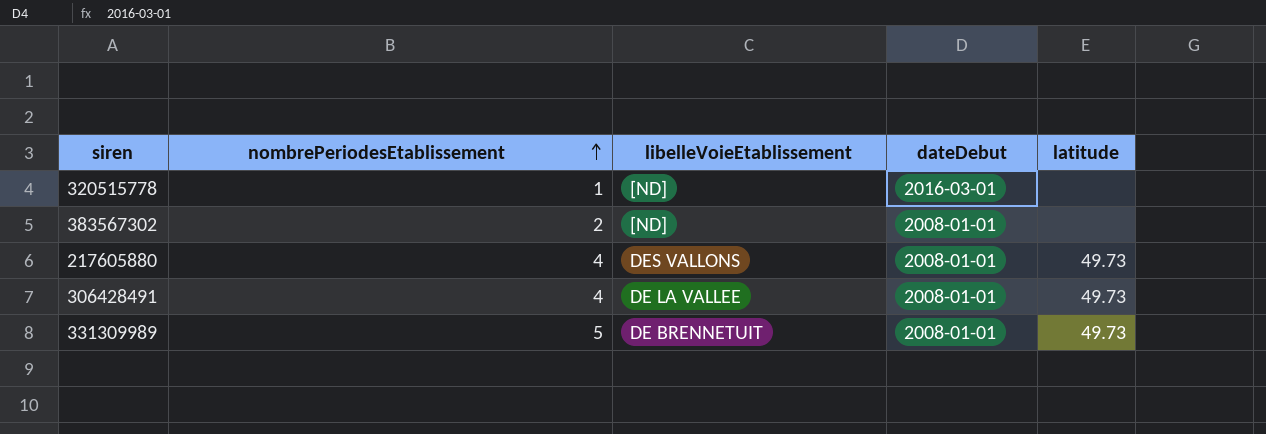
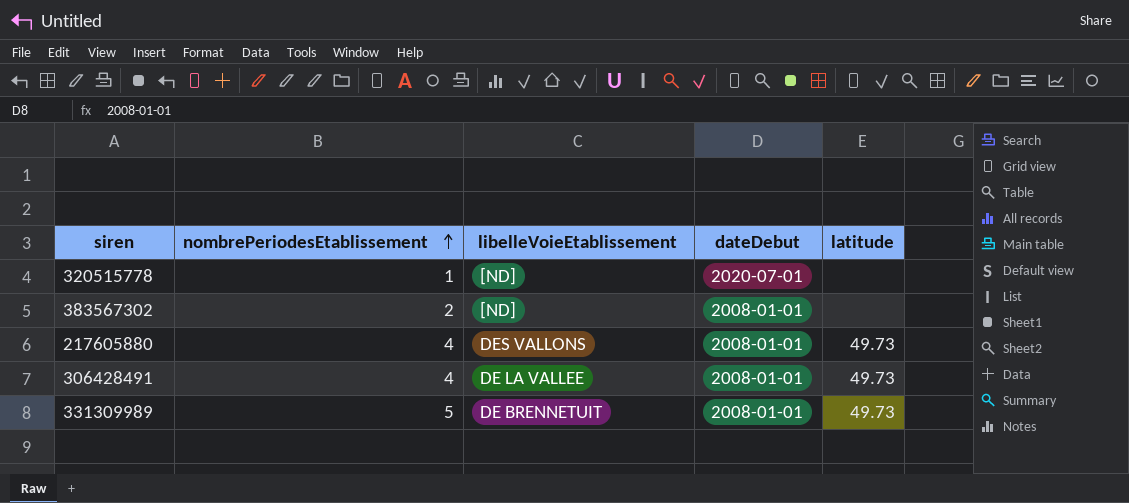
320515778 | dateDebut: 2016-03-01 -> 2020-07-01

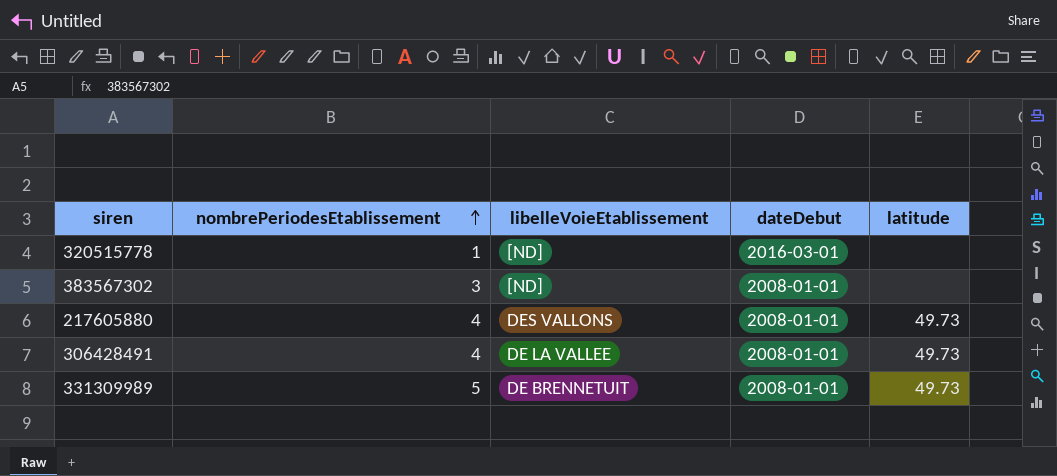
320515778 | dateDebut: 2020-07-01 -> 2016-03-01
383567302 | nombrePeriodesEtablissement: 2 -> 3

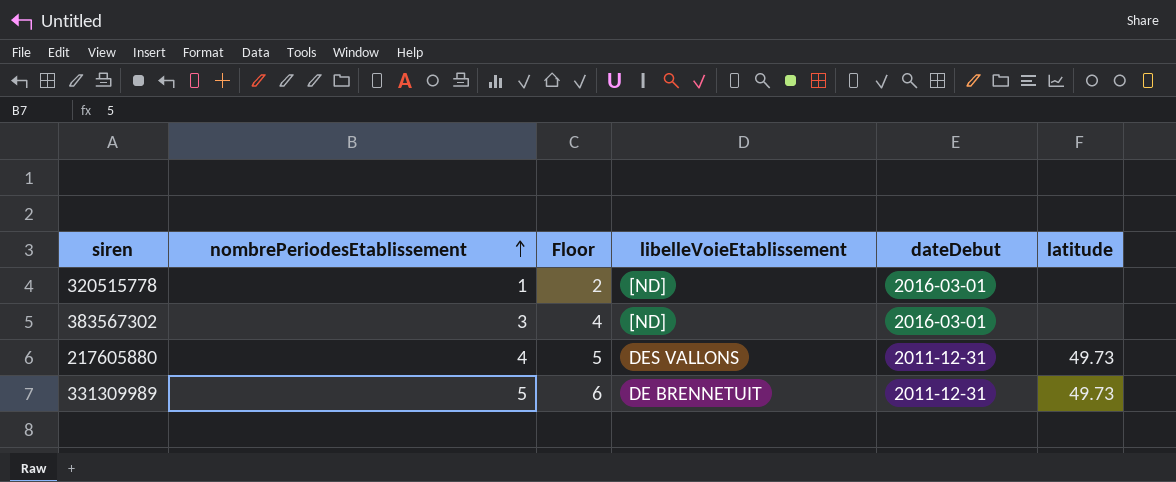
column Floor | formula: none -> [nombrePeriodesEtablissement] + 1
row 306428491: 4 | DE LA VALLEE | 2008-01-01 | 49.73 -> none
383567302 | dateDebut: 2008-01-01 -> 2016-03-01
217605880 | dateDebut: 2008-01-01 -> 2011-12-31
331309989 | dateDebut: 2008-01-01 -> 2011-12-31

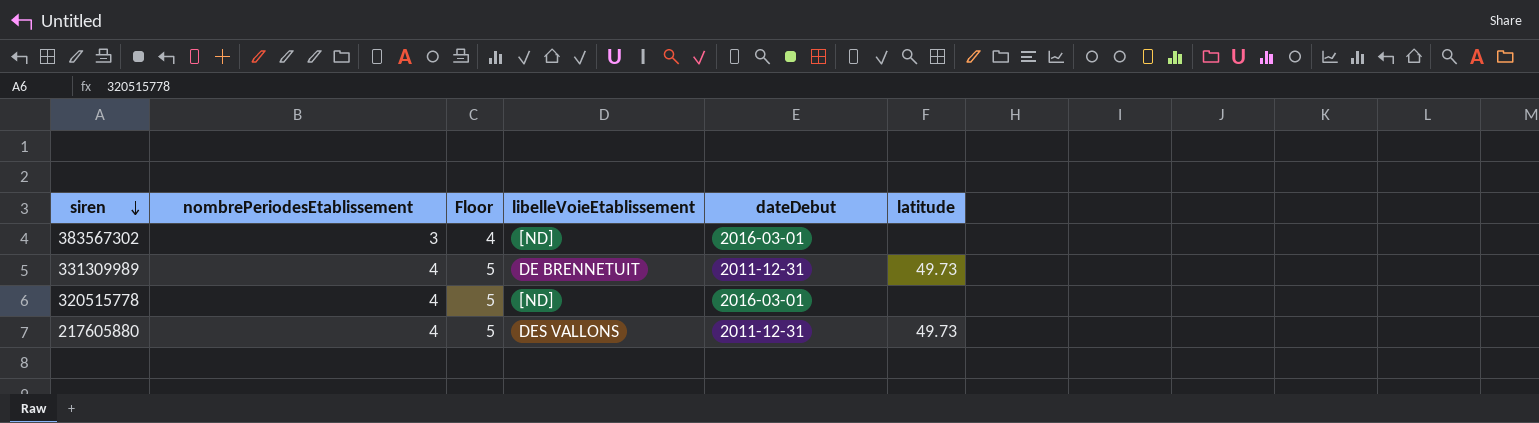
row order: nombrePeriodesEtablissement ascending -> siren descending
331309989 | nombrePeriodesEtablissement: 5 -> 4
331309989 | Floor: 6 -> 5
320515778 | nombrePeriodesEtablissement: 1 -> 4
320515778 | Floor: 2 -> 5

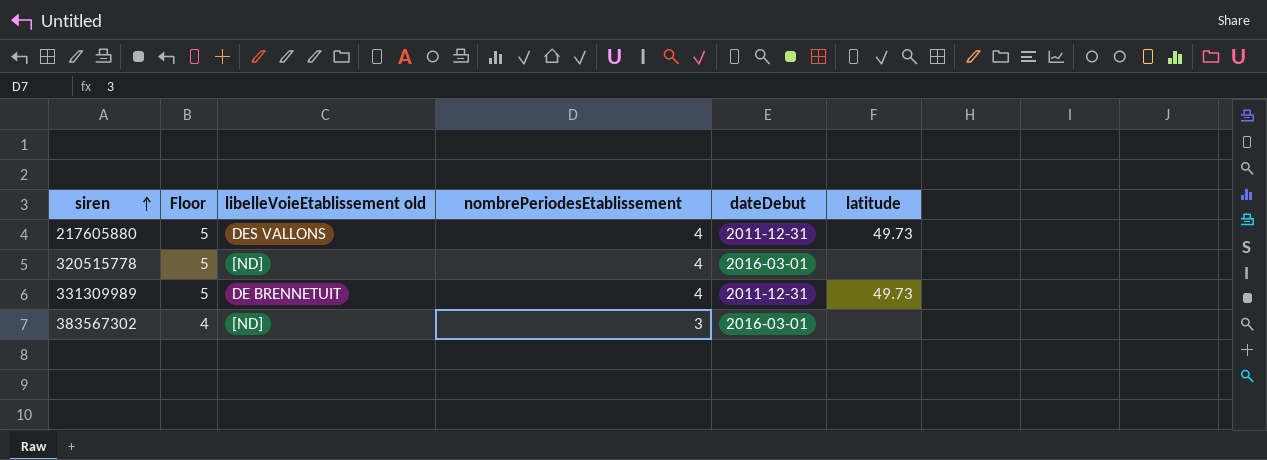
row order: siren descending -> siren ascending
column name: libelleVoieEtablissement -> libelleVoieEtablissement old
column nombrePeriodesEtablissement | position: 2 -> 4

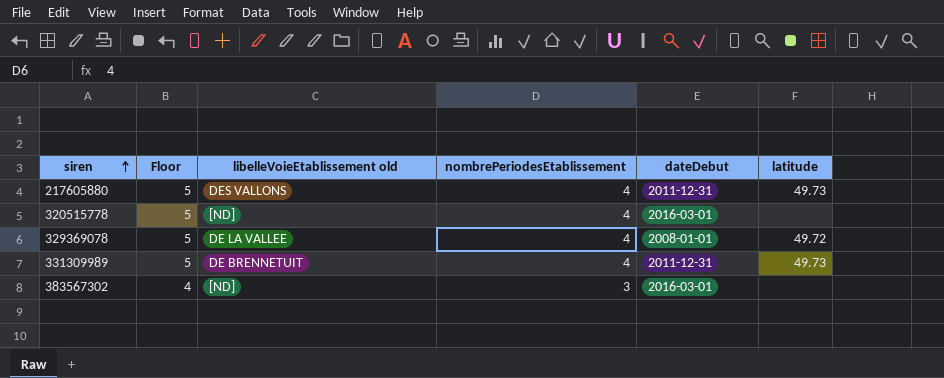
row 329369078: none -> 5 | DE LA VALLEE | 4 | 2008-01-01 | 49.72

